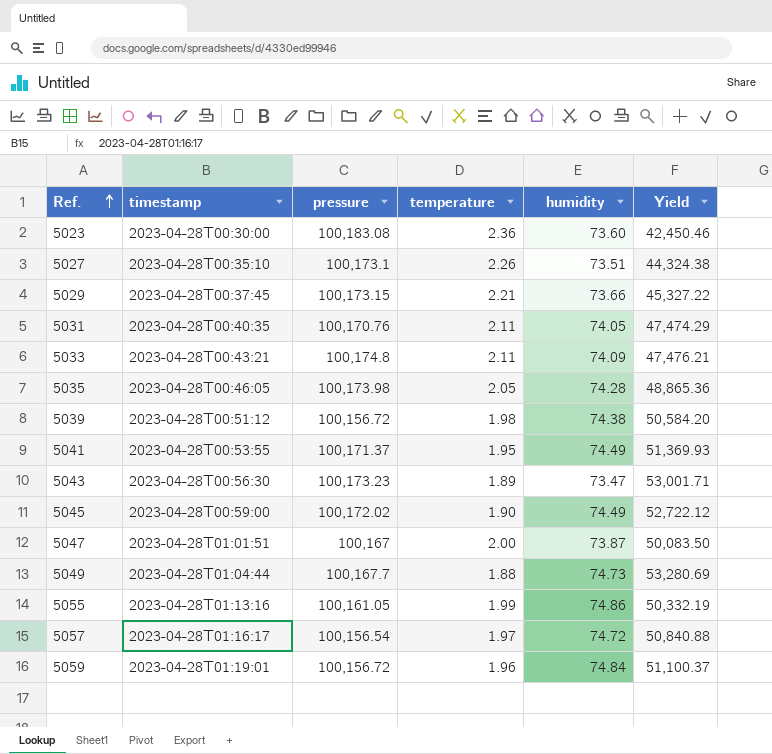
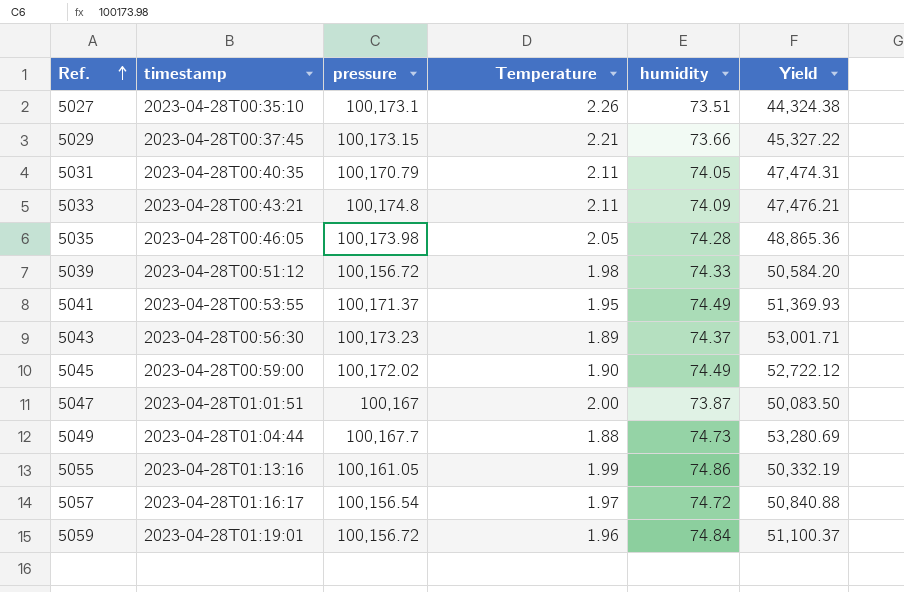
column name: temperature -> Temperature
row 5023: 2023-04-28T00:30:00 | 100,183.08 | 2.36 | 73.60 | 42,450.46 -> none
5031 | pressure: 100,170.76 -> 100,170.79
5031 | Yield: 47,474.29 -> 47,474.31
5039 | humidity: 74.38 -> 74.33
5043 | humidity: 73.47 -> 74.37

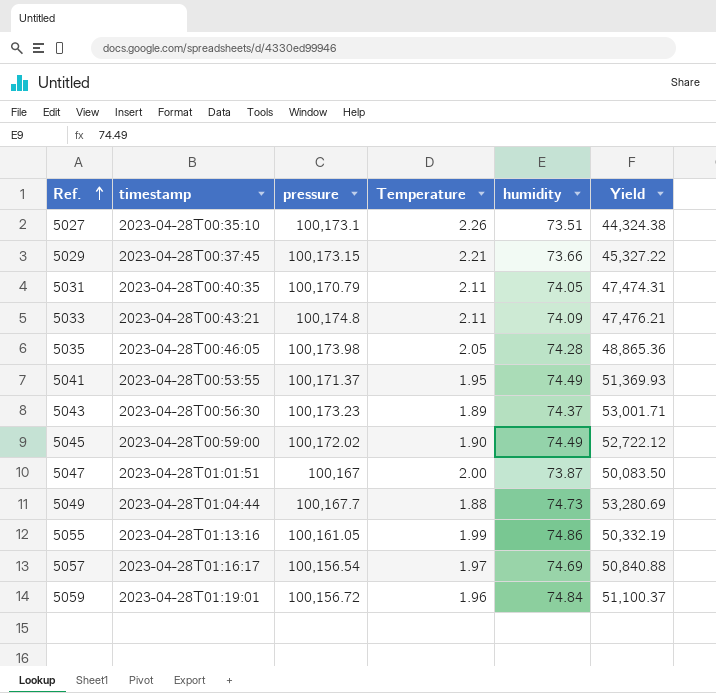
row 5039: 2023-04-28T00:51:12 | 100,156.72 | 1.98 | 74.33 | 50,584.20 -> none
5057 | humidity: 74.72 -> 74.69

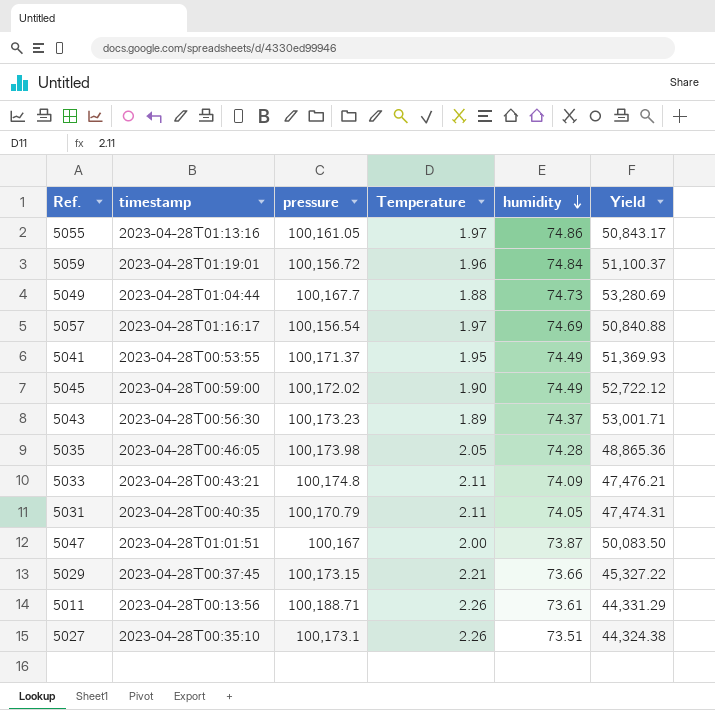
row order: Ref. ascending -> humidity descending
5055 | Temperature: 1.99 -> 1.97
5055 | Yield: 50,332.19 -> 50,843.17
row 5011: none -> 2023-04-28T00:13:56 | 100,188.71 | 2.26 | 73.61 | 44,331.29

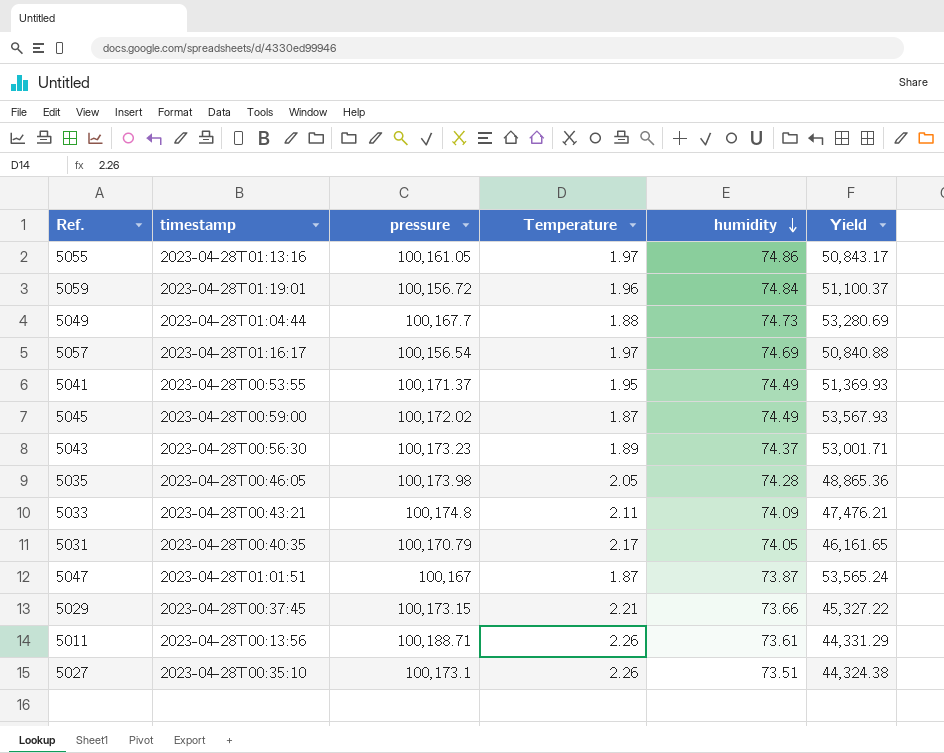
5045 | Temperature: 1.90 -> 1.87
5045 | Yield: 52,722.12 -> 53,567.93
5031 | Temperature: 2.11 -> 2.17
5031 | Yield: 47,474.31 -> 46,161.65
5047 | Temperature: 2.00 -> 1.87
5047 | Yield: 50,083.50 -> 53,565.24

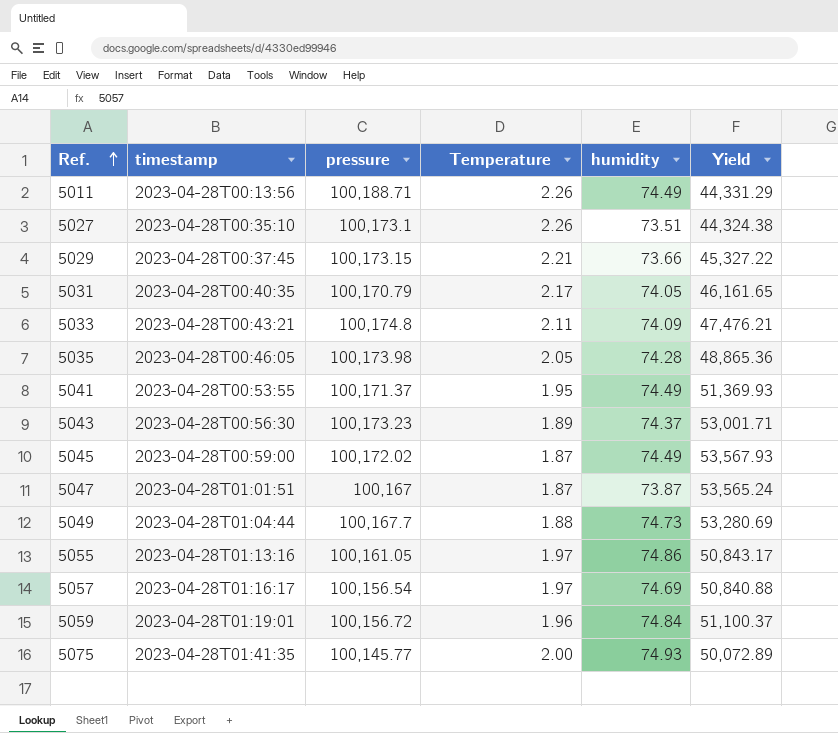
row order: humidity descending -> Ref. ascending
5011 | humidity: 73.61 -> 74.49
row 5075: none -> 2023-04-28T01:41:35 | 100,145.77 | 2.00 | 74.93 | 50,072.89

